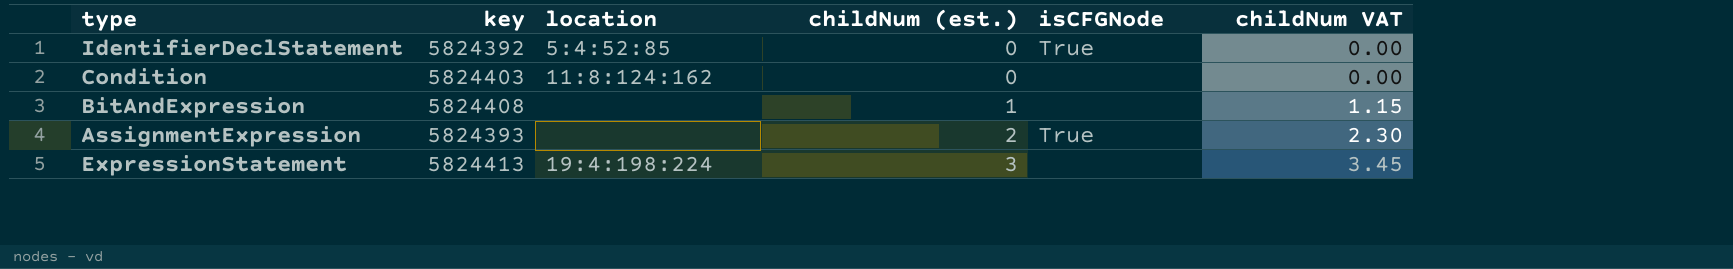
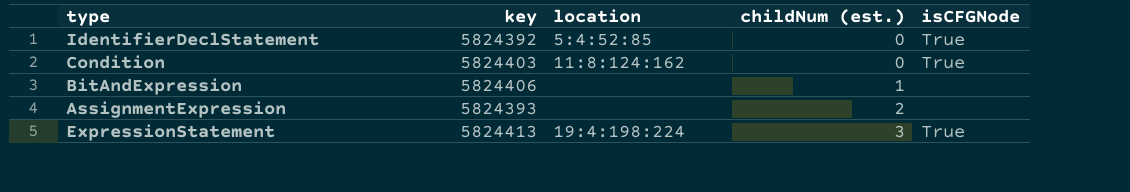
column childNum VAT | formula: [childNum (est.)] * 1.15 -> none
Condition | isCFGNode: none -> True
BitAndExpression | key: 5824408 -> 5824406
AssignmentExpression | isCFGNode: True -> none
ExpressionStatement | isCFGNode: none -> True

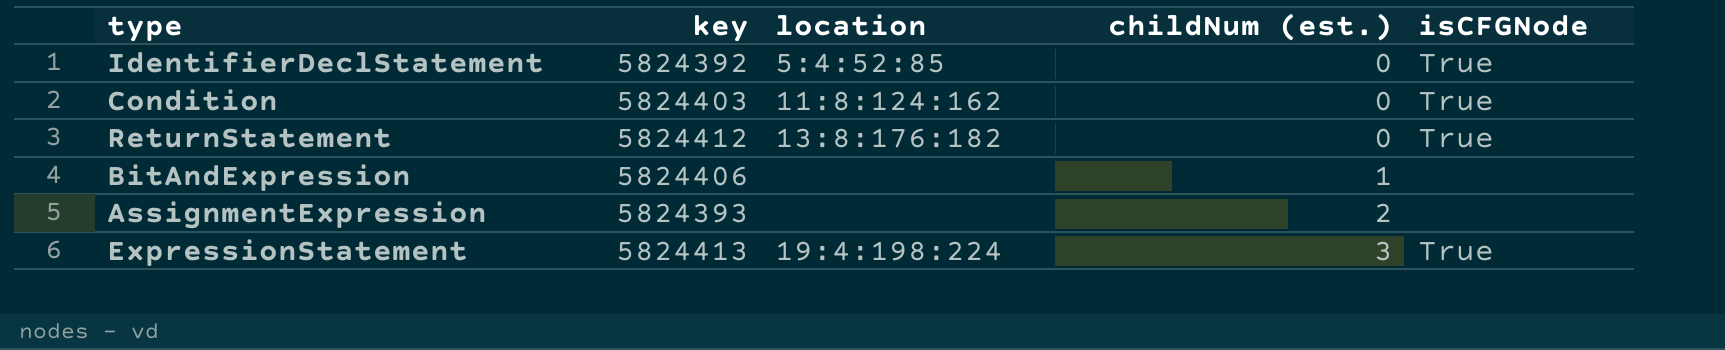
row ReturnStatement: none -> 5824412 | 13:8:176:182 | 0 | True

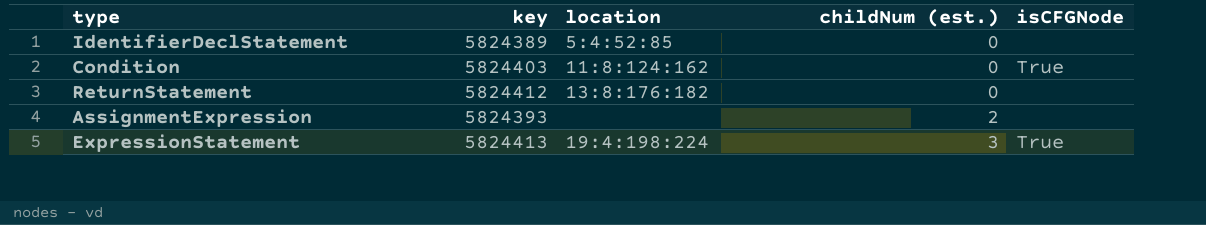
row BitAndExpression: 5824406 | none | 1 | none -> none
IdentifierDeclStatement | key: 5824392 -> 5824389
IdentifierDeclStatement | isCFGNode: True -> none
ReturnStatement | isCFGNode: True -> none

